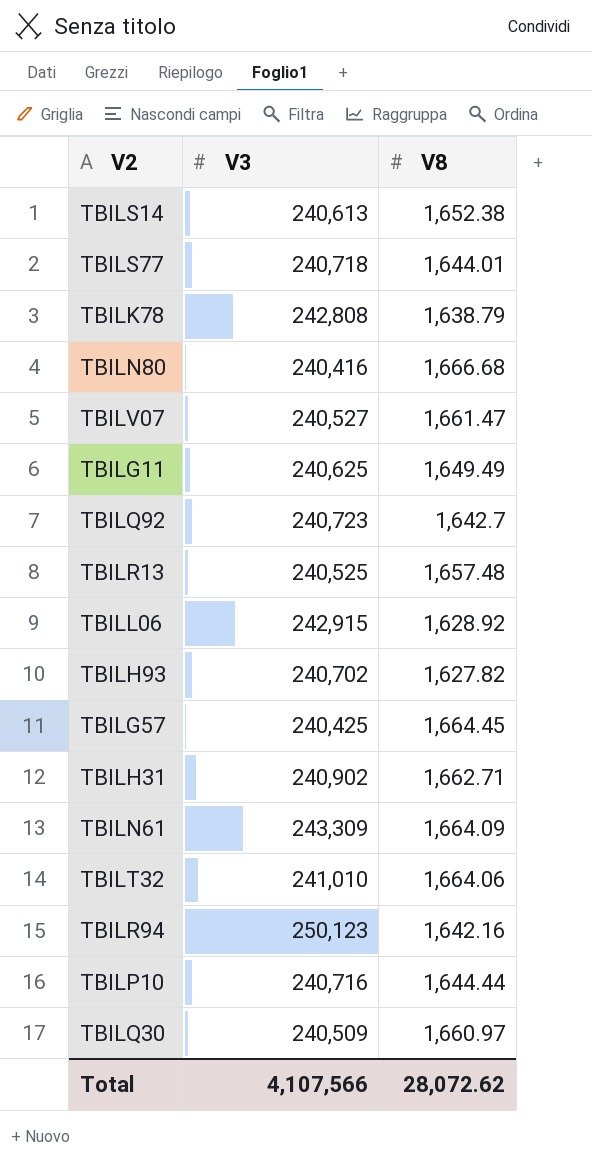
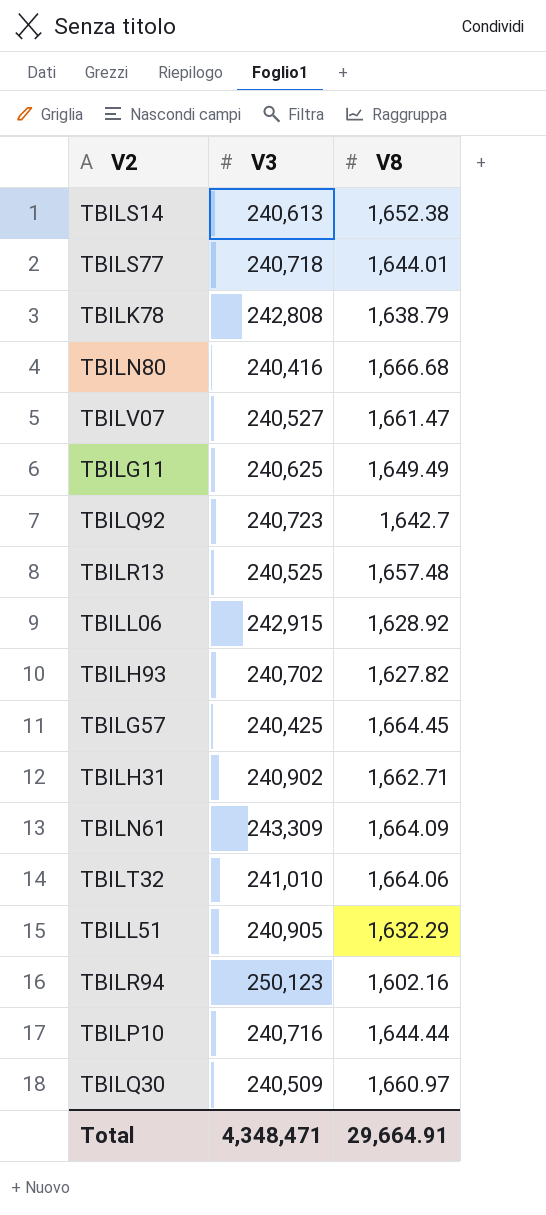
row TBILL51: none -> 240,905 | 1,632.29
TBILR94 | V8: 1,642.16 -> 1,602.16
Total | V3: 4,107,566 -> 4,348,471
Total | V8: 28,072.62 -> 29,664.91

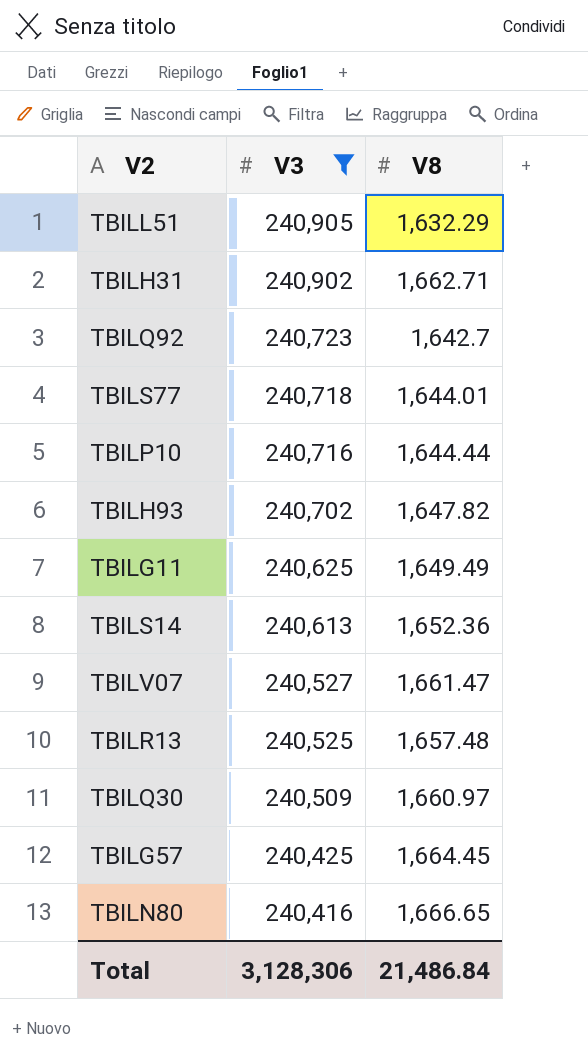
filter: none -> V3 <= 240,905
row order: none -> V3 descending
TBILH93 | V8: 1,627.82 -> 1,647.82
TBILS14 | V8: 1,652.38 -> 1,652.36
TBILN80 | V8: 1,666.68 -> 1,666.65
Total | V3: 4,348,471 -> 3,128,306
Total | V8: 29,664.91 -> 21,486.84

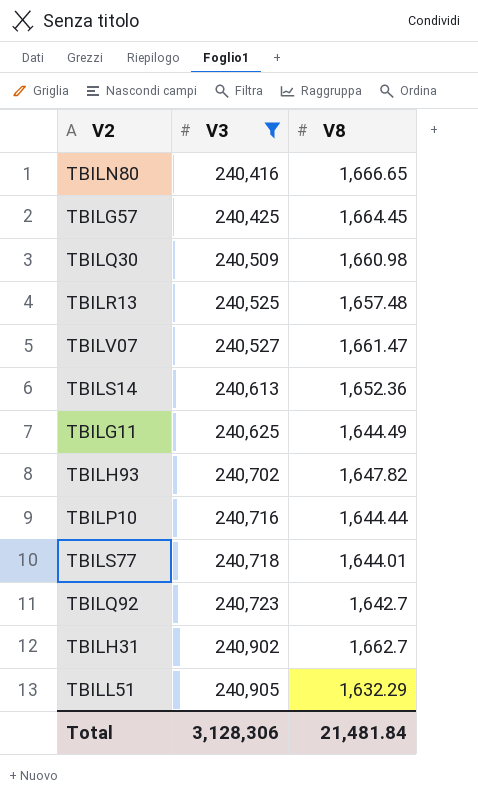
row order: V3 descending -> V3 ascending
TBILQ30 | V8: 1,660.97 -> 1,660.98
TBILG11 | V8: 1,649.49 -> 1,644.49
TBILH31 | V8: 1,662.71 -> 1,662.7
Total | V8: 21,486.84 -> 21,481.84

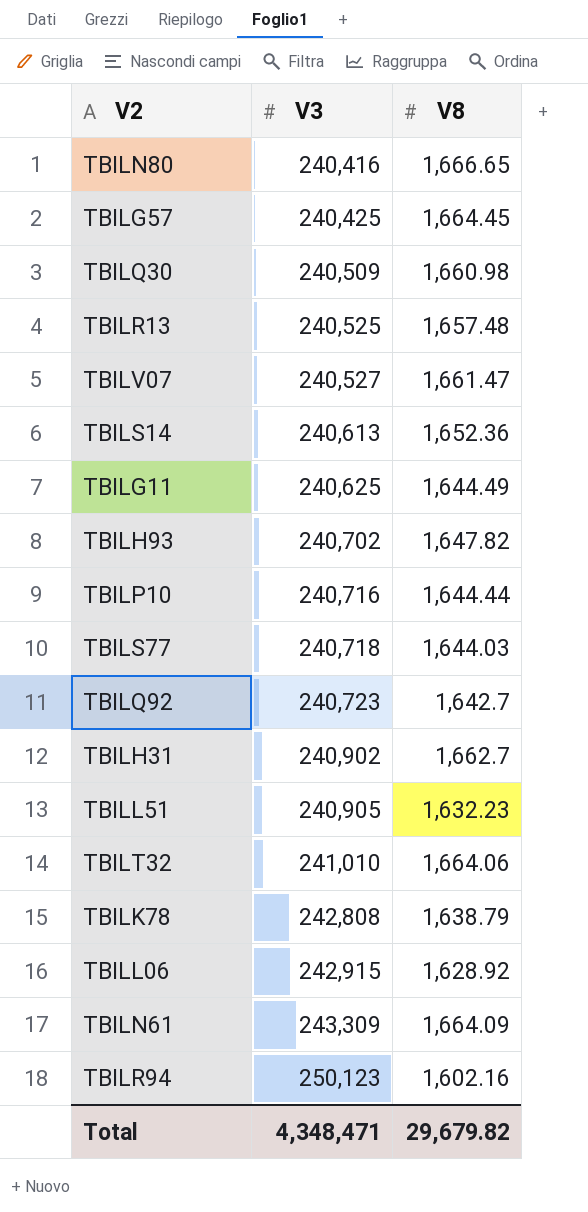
filter: V3 <= 240,905 -> none
TBILS77 | V8: 1,644.01 -> 1,644.03
TBILL51 | V8: 1,632.29 -> 1,632.23
Total | V3: 3,128,306 -> 4,348,471
Total | V8: 21,481.84 -> 29,679.82

